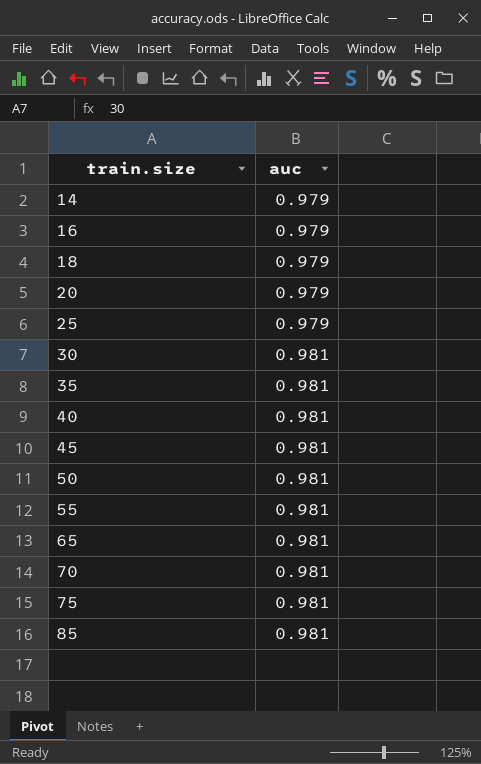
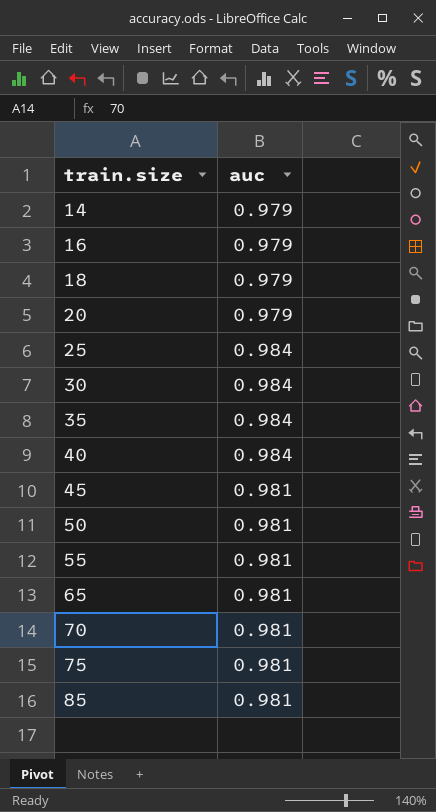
25 | auc: 0.979 -> 0.984
30 | auc: 0.981 -> 0.984
35 | auc: 0.981 -> 0.984
40 | auc: 0.981 -> 0.984

